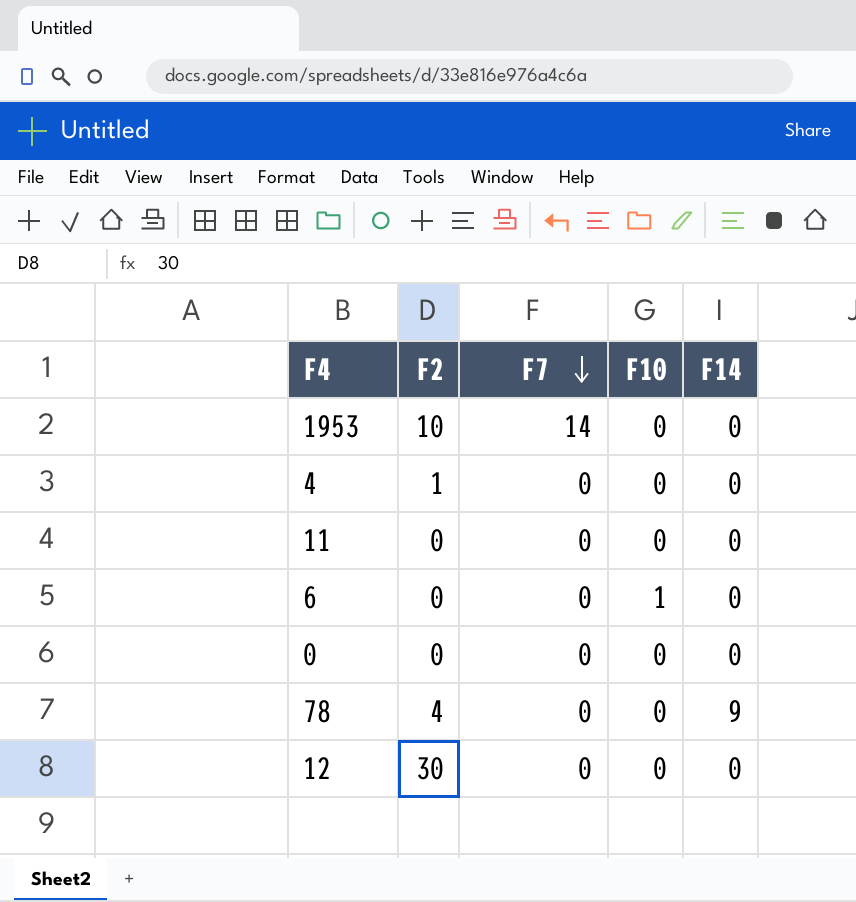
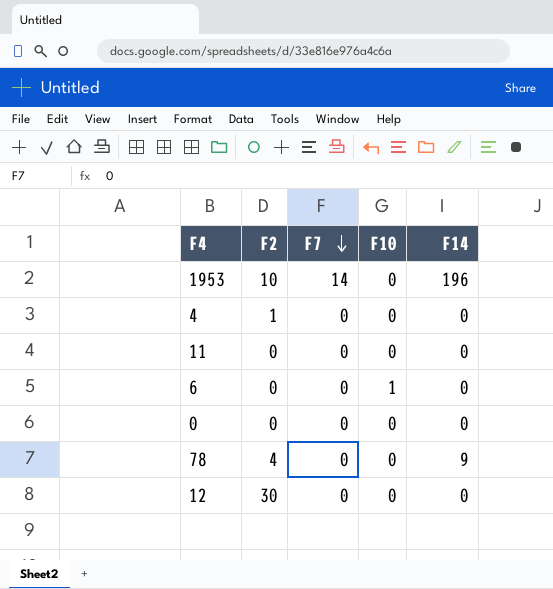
1953 | F14: 0 -> 196

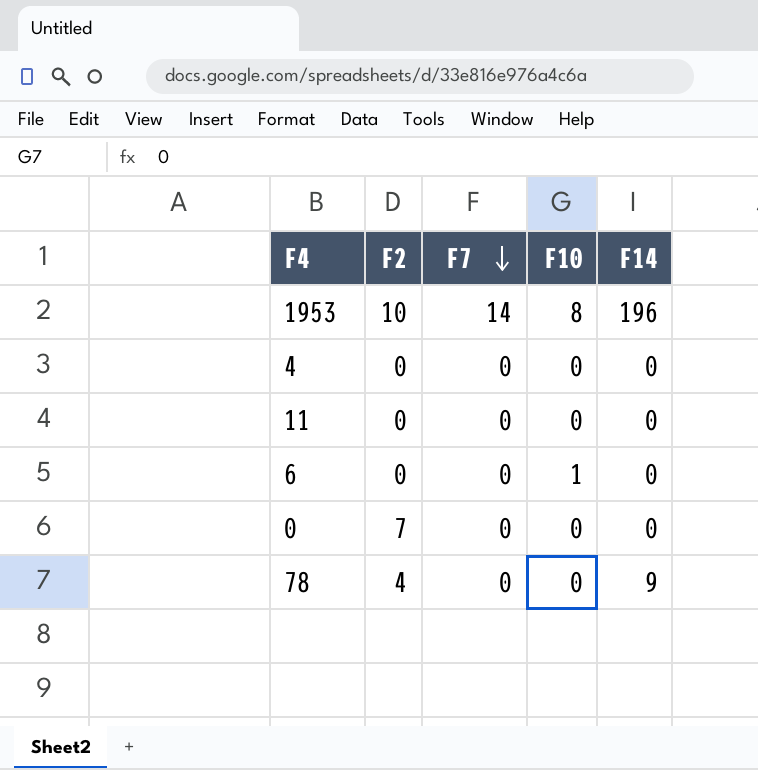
row 12: 30 | 0 | 0 | 0 -> none
1953 | F10: 0 -> 8
4 | F2: 1 -> 0
0 | F2: 0 -> 7

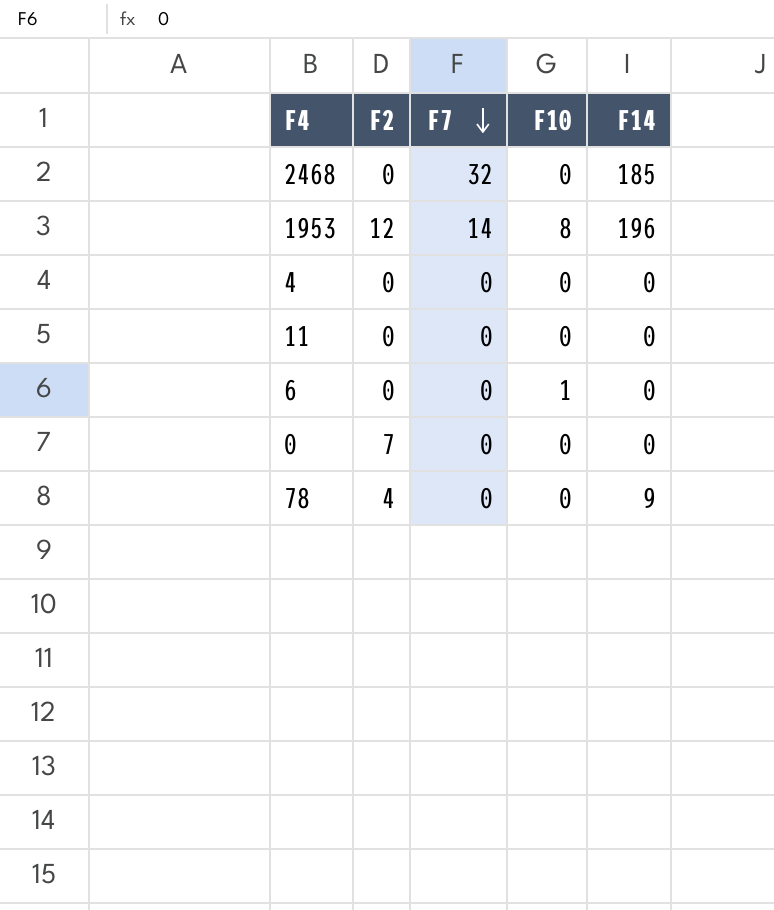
row 2468: none -> 0 | 32 | 0 | 185
1953 | F2: 10 -> 12

